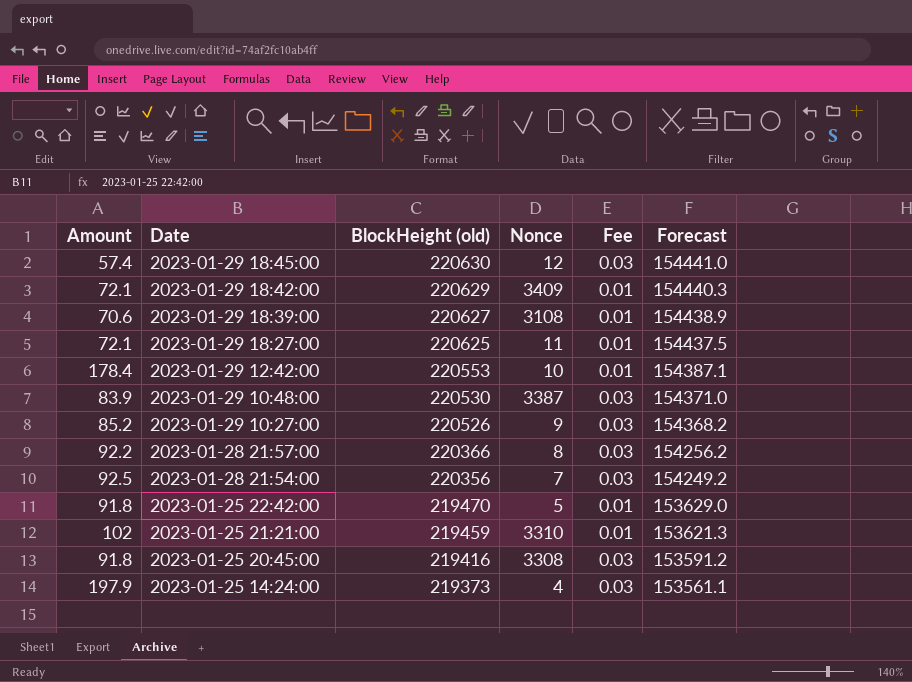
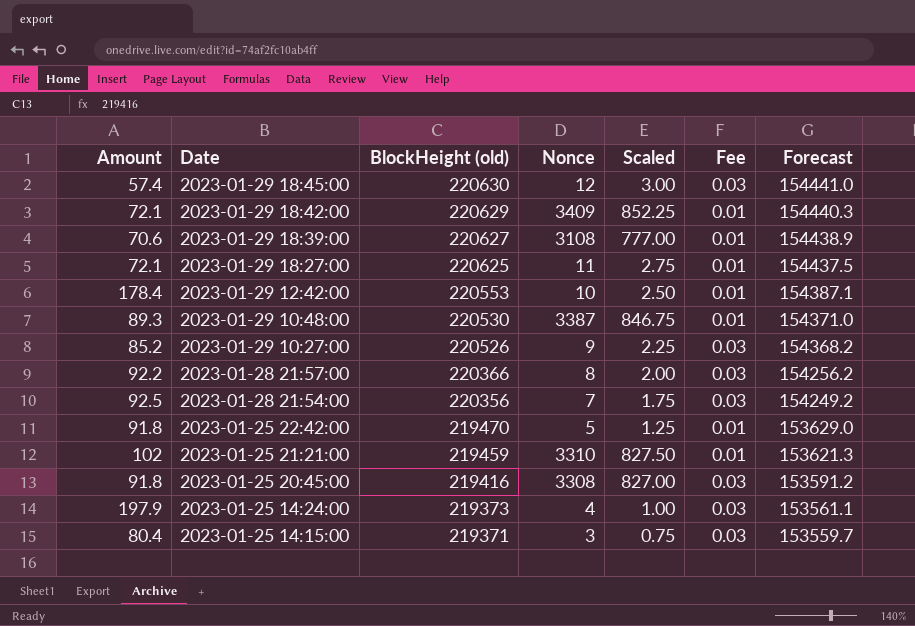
column Scaled | formula: none -> [Nonce] * 0.25
2023-01-29 10:48:00 | Amount: 83.9 -> 89.3
2023-01-29 10:48:00 | Fee: 0.03 -> 0.01
row 2023-01-25 14:15:00: none -> 80.4 | 219371 | 3 | 0.75 | 0.03 | 153559.7

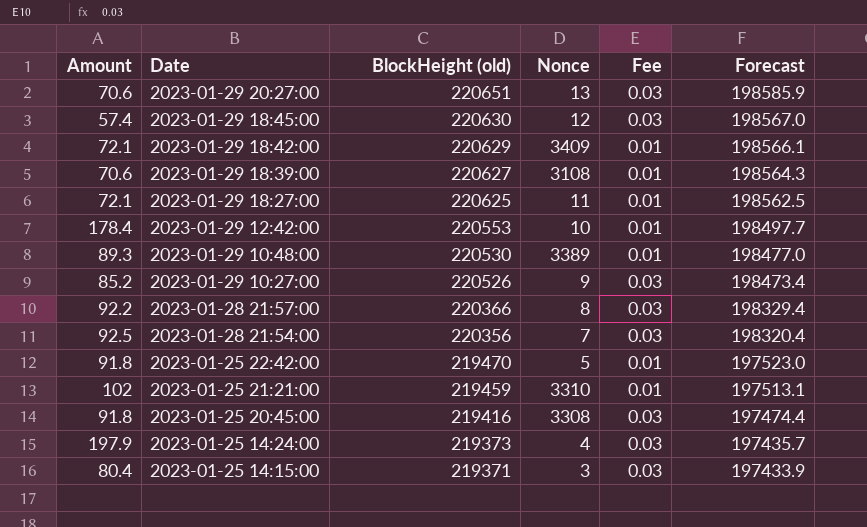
column Scaled | formula: [Nonce] * 0.25 -> none
column Forecast | formula: [BlockHeight (old)] * 0.7 -> [BlockHeight (old)] * 0.9
row 2023-01-29 20:27:00: none -> 70.6 | 220651 | 13 | 0.03 | 198585.9
2023-01-29 10:48:00 | Nonce: 3387 -> 3389

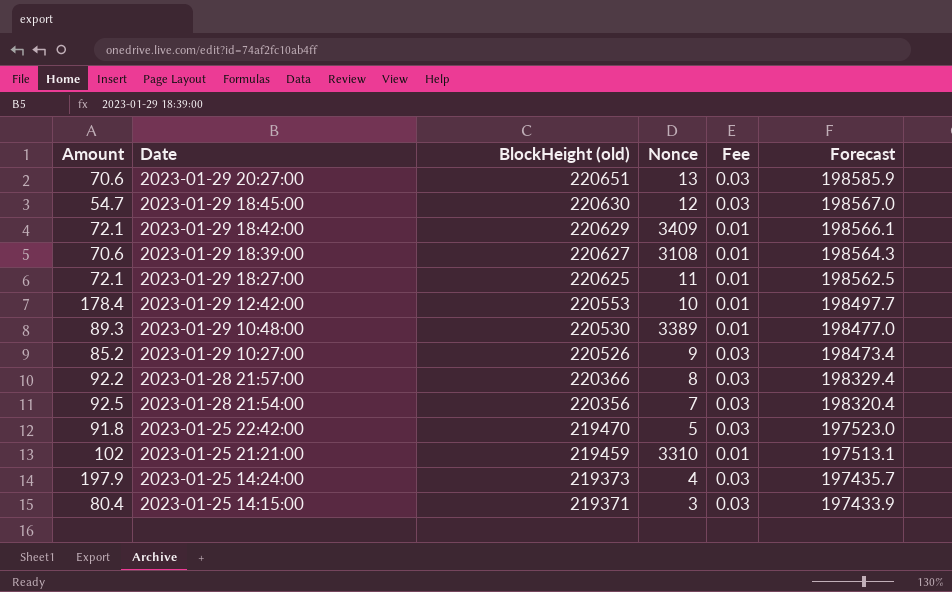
row 2023-01-25 20:45:00: 91.8 | 219416 | 3308 | 0.03 | 197474.4 -> none
2023-01-29 18:45:00 | Amount: 57.4 -> 54.7
2023-01-25 22:42:00 | Fee: 0.01 -> 0.03

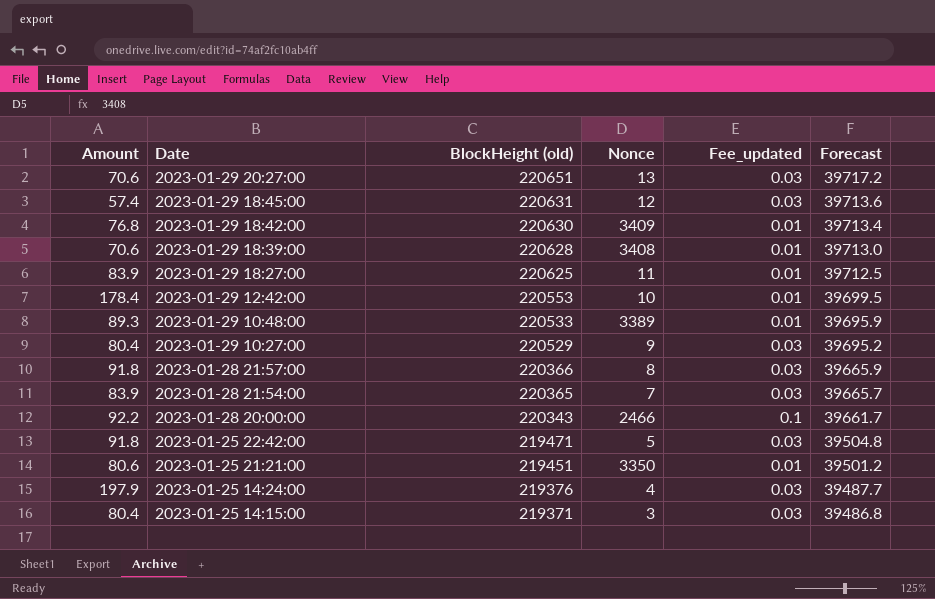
column name: Fee -> Fee_updated
column Forecast | formula: [BlockHeight (old)] * 0.9 -> [BlockHeight (old)] * 0.18
2023-01-29 18:45:00 | Amount: 54.7 -> 57.4
2023-01-29 18:45:00 | BlockHeight (old): 220630 -> 220631
2023-01-29 18:42:00 | Amount: 72.1 -> 76.8
2023-01-29 18:42:00 | BlockHeight (old): 220629 -> 220630
2023-01-29 18:39:00 | BlockHeight (old): 220627 -> 220628
2023-01-29 18:39:00 | Nonce: 3108 -> 3408
2023-01-29 18:27:00 | Amount: 72.1 -> 83.9
2023-01-29 10:48:00 | BlockHeight (old): 220530 -> 220533
2023-01-29 10:27:00 | Amount: 85.2 -> 80.4
2023-01-29 10:27:00 | BlockHeight (old): 220526 -> 220529
2023-01-28 21:57:00 | Amount: 92.2 -> 91.8
2023-01-28 21:54:00 | Amount: 92.5 -> 83.9
2023-01-28 21:54:00 | BlockHeight (old): 220356 -> 220365
row 2023-01-28 20:00:00: none -> 92.2 | 220343 | 2466 | 0.1 | 39661.7
2023-01-25 22:42:00 | BlockHeight (old): 219470 -> 219471
2023-01-25 21:21:00 | Amount: 102 -> 80.6
2023-01-25 21:21:00 | BlockHeight (old): 219459 -> 219451
2023-01-25 21:21:00 | Nonce: 3310 -> 3350
2023-01-25 14:24:00 | BlockHeight (old): 219373 -> 219376

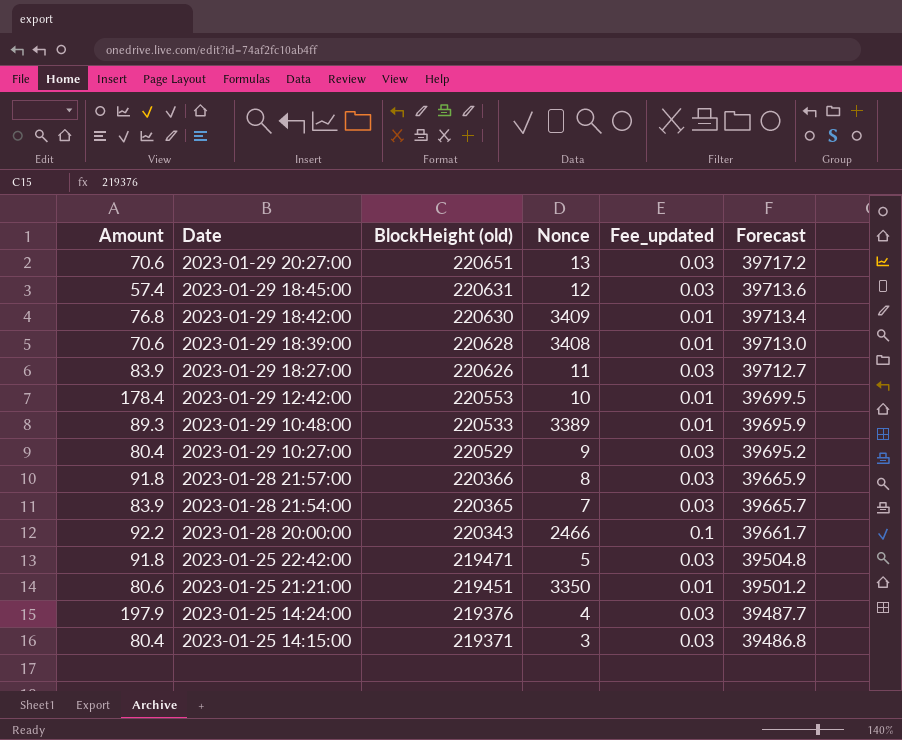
2023-01-29 18:27:00 | BlockHeight (old): 220625 -> 220626
2023-01-29 18:27:00 | Fee_updated: 0.01 -> 0.03
2023-01-29 18:27:00 | Forecast: 39712.5 -> 39712.7

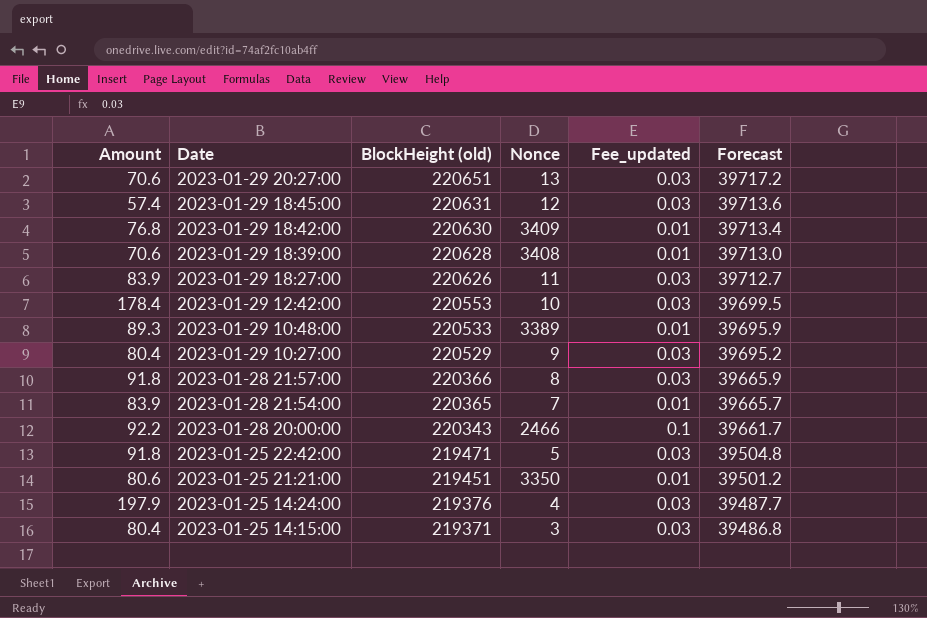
2023-01-29 12:42:00 | Fee_updated: 0.01 -> 0.03
2023-01-28 21:54:00 | Fee_updated: 0.03 -> 0.01

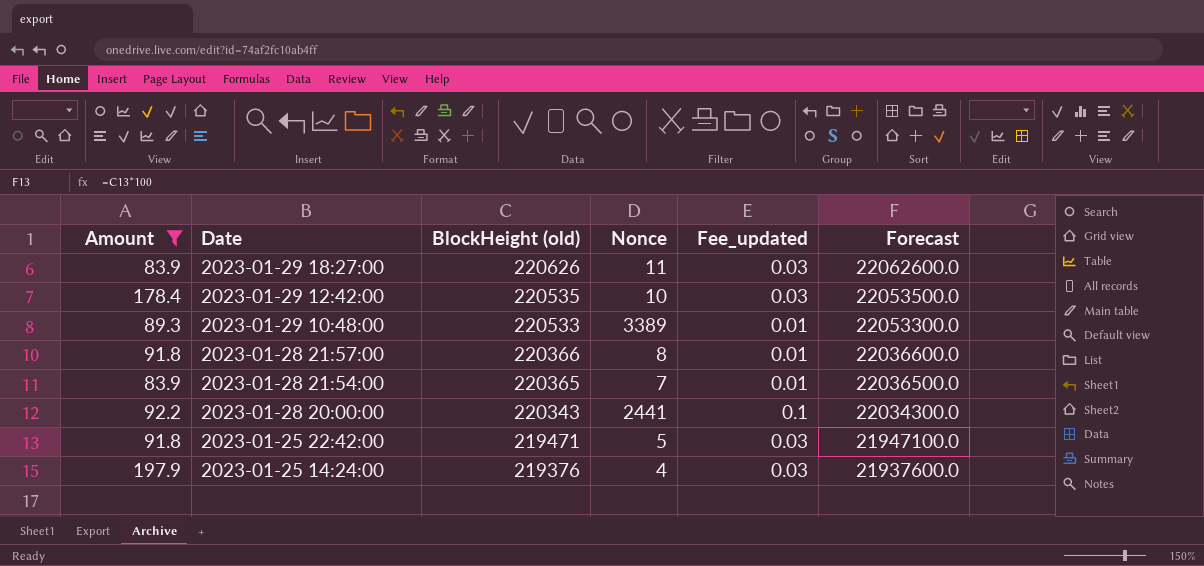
filter: none -> Amount >= 83.9
column Forecast | formula: [BlockHeight (old)] * 0.18 -> [BlockHeight (old)] * 100
2023-01-29 12:42:00 | BlockHeight (old): 220553 -> 220535
2023-01-28 21:57:00 | Fee_updated: 0.03 -> 0.01
2023-01-28 20:00:00 | Nonce: 2466 -> 2441

